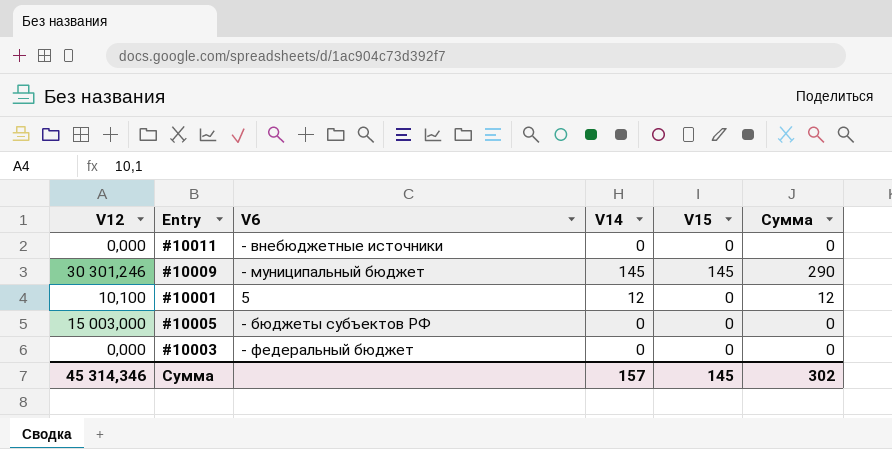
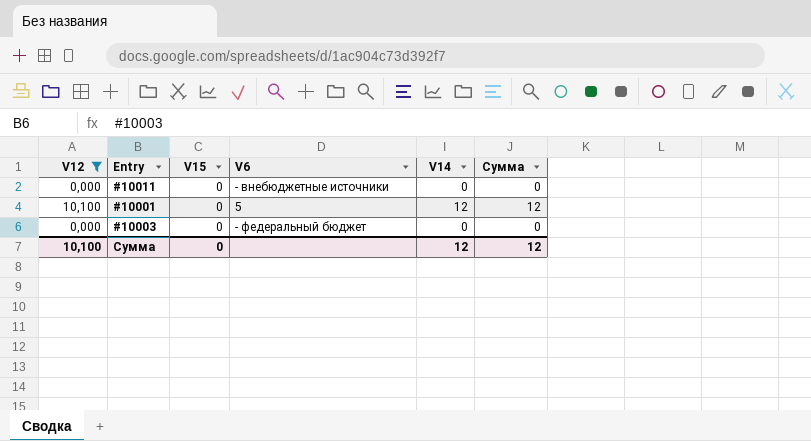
filter: none -> V12 <= 10,100
column V15 | position: 5 -> 3
Сумма | V12: 45 314,346 -> 10,100
Сумма | V15: 145 -> 0
Сумма | V14: 157 -> 12
Сумма | Сумма: 302 -> 12

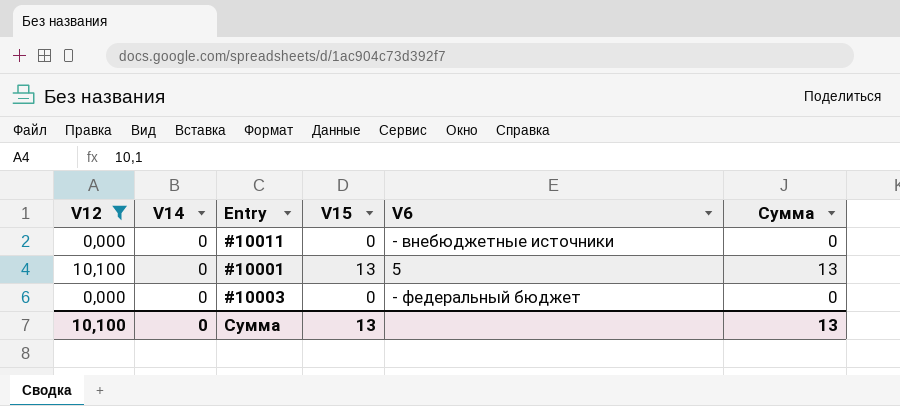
column V14 | position: 5 -> 2
#10001 | V14: 12 -> 0
#10001 | V15: 0 -> 13
#10001 | Сумма: 12 -> 13
Сумма | V14: 12 -> 0
Сумма | V15: 0 -> 13
Сумма | Сумма: 12 -> 13

